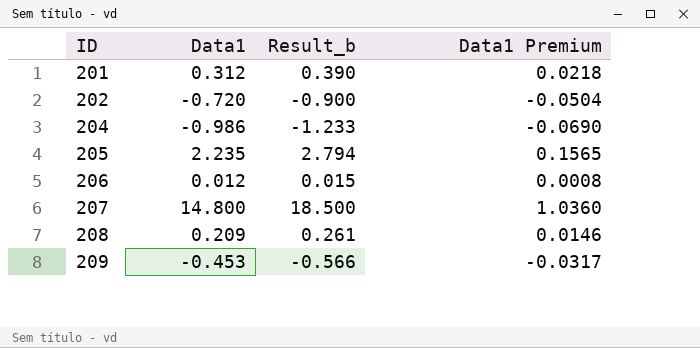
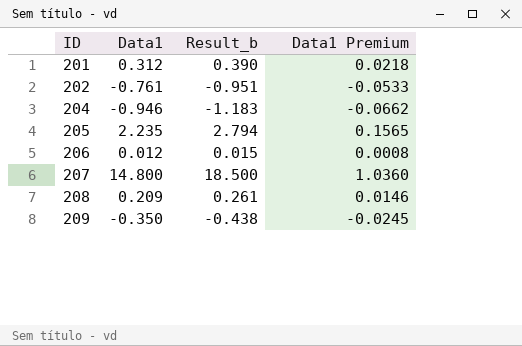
202 | Data1: -0.720 -> -0.761
202 | Result_b: -0.900 -> -0.951
202 | Data1 Premium: -0.0504 -> -0.0533
204 | Data1: -0.986 -> -0.946
204 | Result_b: -1.233 -> -1.183
204 | Data1 Premium: -0.0690 -> -0.0662
209 | Data1: -0.453 -> -0.350
209 | Result_b: -0.566 -> -0.438
209 | Data1 Premium: -0.0317 -> -0.0245

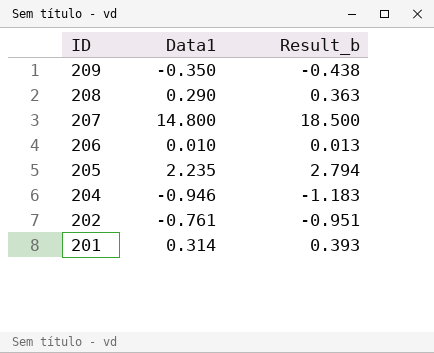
row order: ID ascending -> ID descending
column Data1 Premium | formula: [Data1] * 0.07 -> none
208 | Data1: 0.209 -> 0.290
208 | Result_b: 0.261 -> 0.363
206 | Data1: 0.012 -> 0.010
206 | Result_b: 0.015 -> 0.013
201 | Data1: 0.312 -> 0.314
201 | Result_b: 0.390 -> 0.393

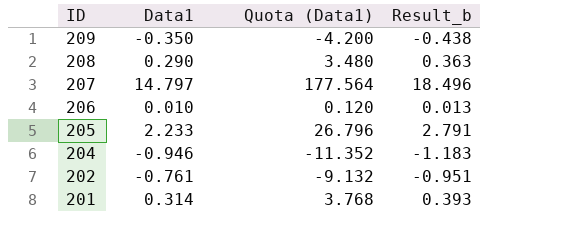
column Quota (Data1) | formula: none -> [Data1] * 12
207 | Data1: 14.800 -> 14.797
207 | Result_b: 18.500 -> 18.496
205 | Data1: 2.235 -> 2.233
205 | Result_b: 2.794 -> 2.791

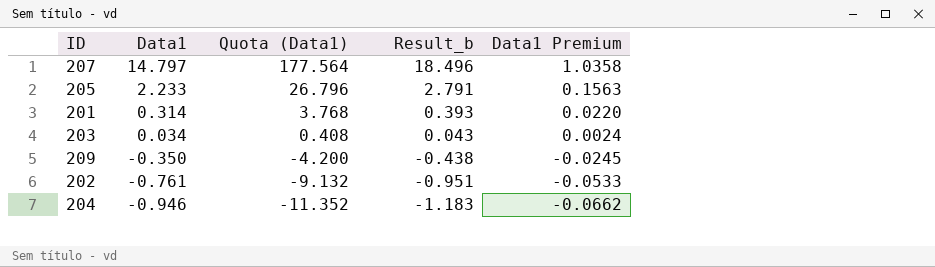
row order: ID descending -> Data1 descending
column Data1 Premium | formula: none -> [Data1] * 0.07
row 208: 0.290 | 3.480 | 0.363 -> none
row 206: 0.010 | 0.120 | 0.013 -> none
row 203: none -> 0.034 | 0.408 | 0.043 | 0.0024

